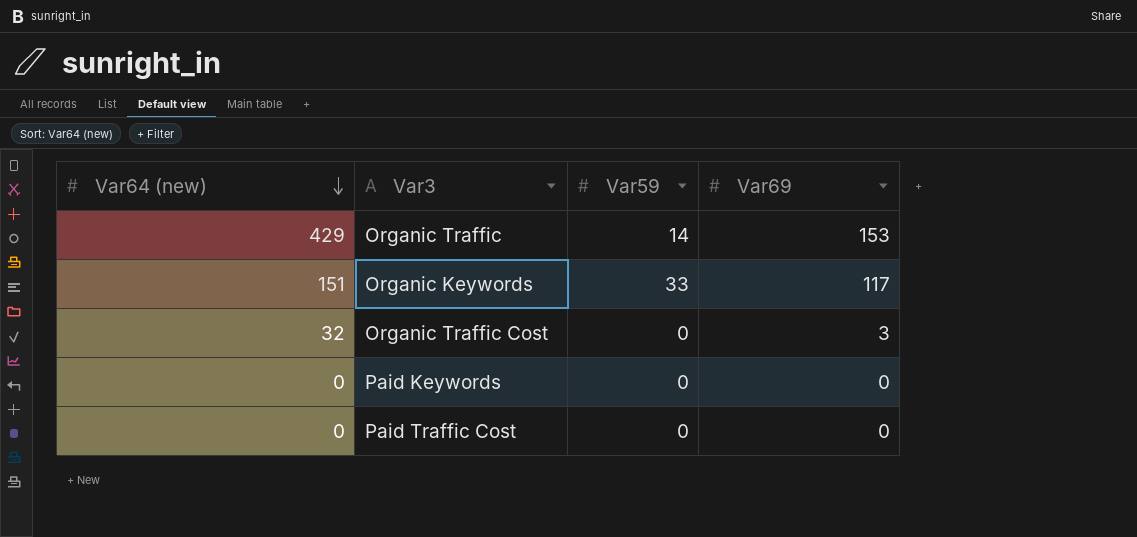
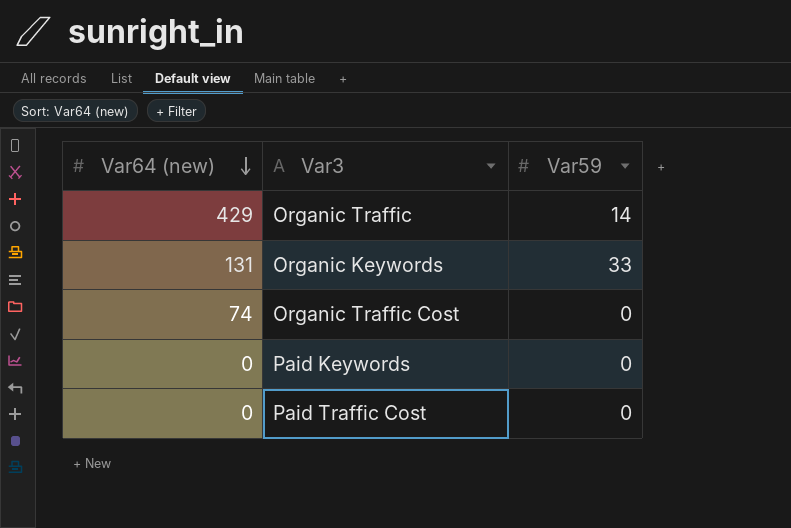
column Var69 | position: 4 -> none
Organic Keywords | Var64 (new): 151 -> 131
Organic Traffic Cost | Var64 (new): 32 -> 74

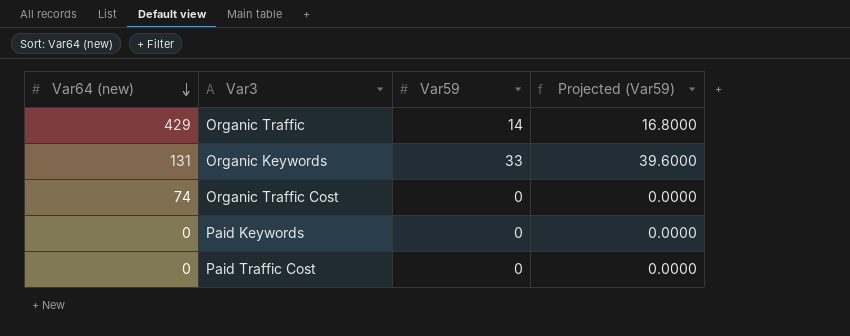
column Projected (Var59) | formula: none -> [Var59] * 1.2

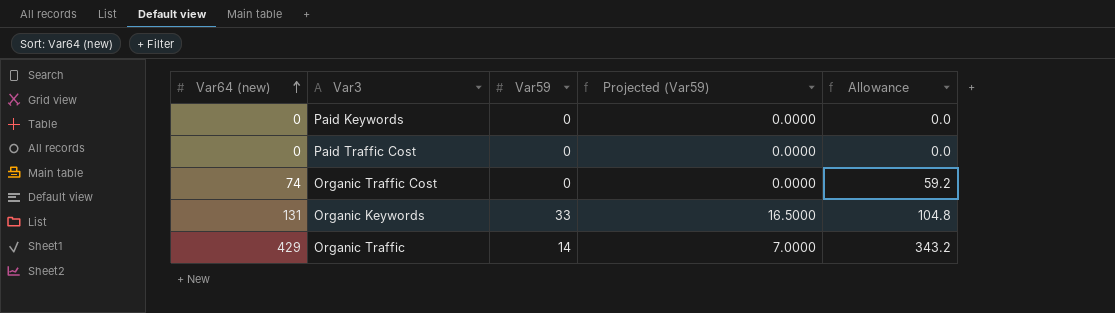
row order: Var64 (new) descending -> Var64 (new) ascending
column Projected (Var59) | formula: [Var59] * 1.2 -> [Var59] * 0.5
column Allowance | formula: none -> [Var64 (new)] * 0.8

